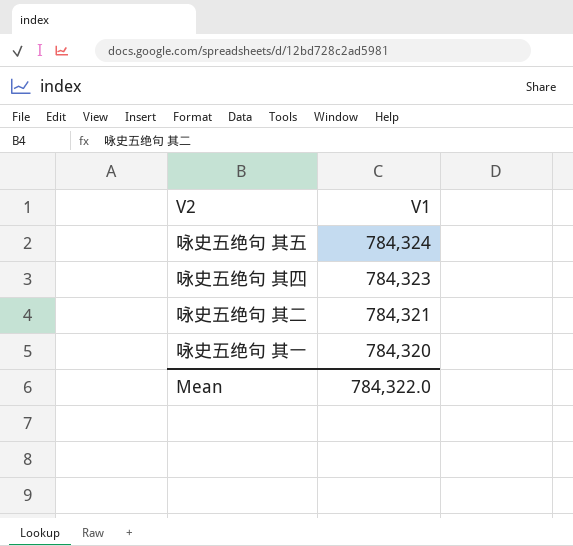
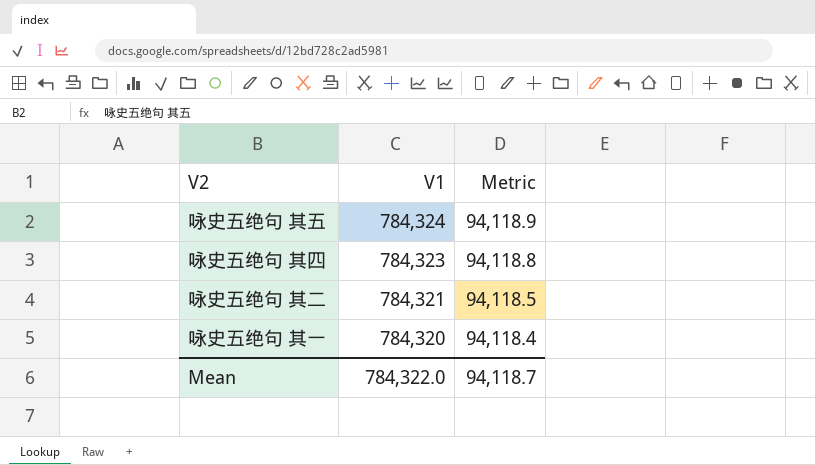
column Metric | formula: none -> [V1] * 0.12

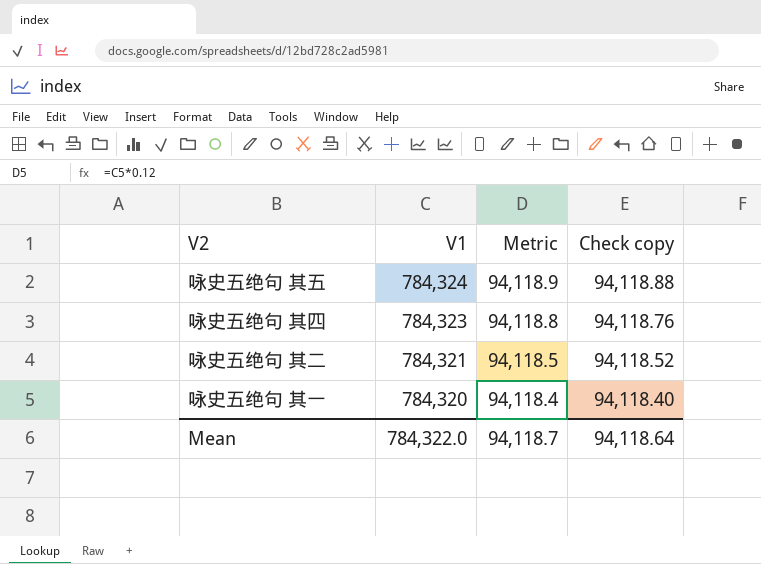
column Check copy | formula: none -> [V1] * 0.12

